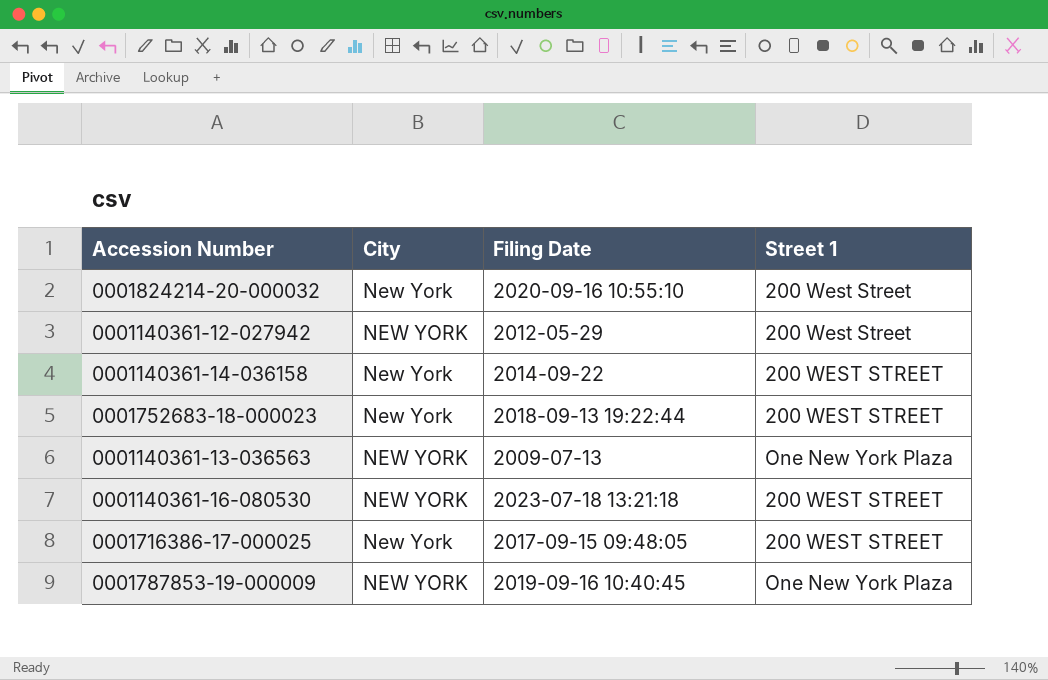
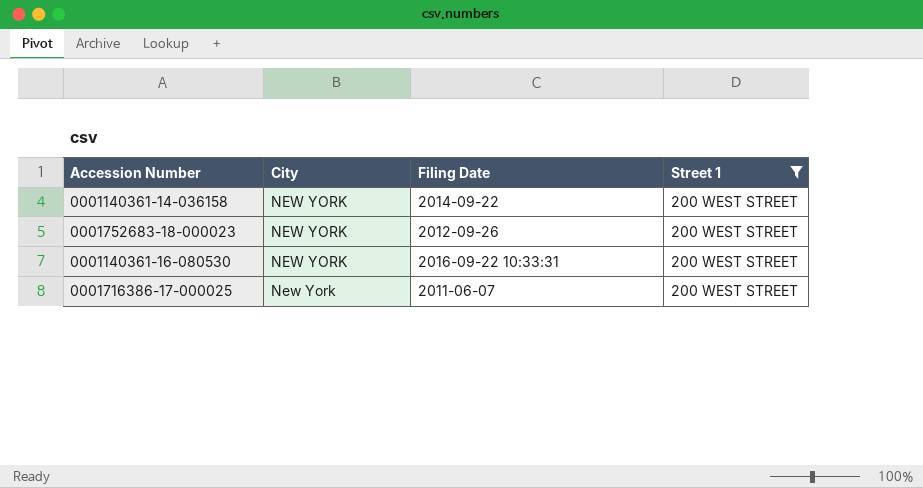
filter: none -> Street 1 = 200 WEST STREET
0001140361-14-036158 | City: New York -> NEW YORK
0001752683-18-000023 | City: New York -> NEW YORK
0001752683-18-000023 | Filing Date: 2018-09-13 19:22:44 -> 2012-09-26
0001140361-16-080530 | Filing Date: 2023-07-18 13:21:18 -> 2016-09-22 10:33:31
0001716386-17-000025 | Filing Date: 2017-09-15 09:48:05 -> 2011-06-07

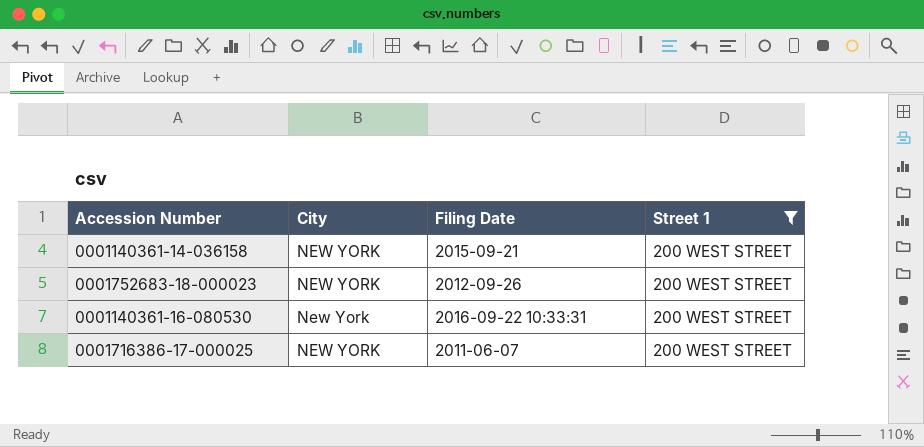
0001140361-14-036158 | Filing Date: 2014-09-22 -> 2015-09-21
0001140361-16-080530 | City: NEW YORK -> New York
0001716386-17-000025 | City: New York -> NEW YORK

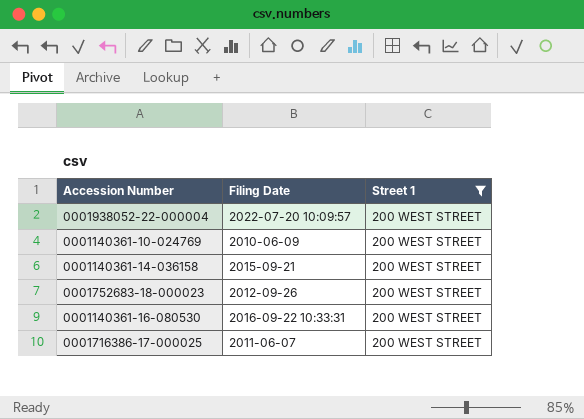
column City | position: 2 -> none
row 0001938052-22-000004: none -> 2022-07-20 10:09:57 | 200 WEST STREET
row 0001140361-10-024769: none -> 2010-06-09 | 200 WEST STREET

